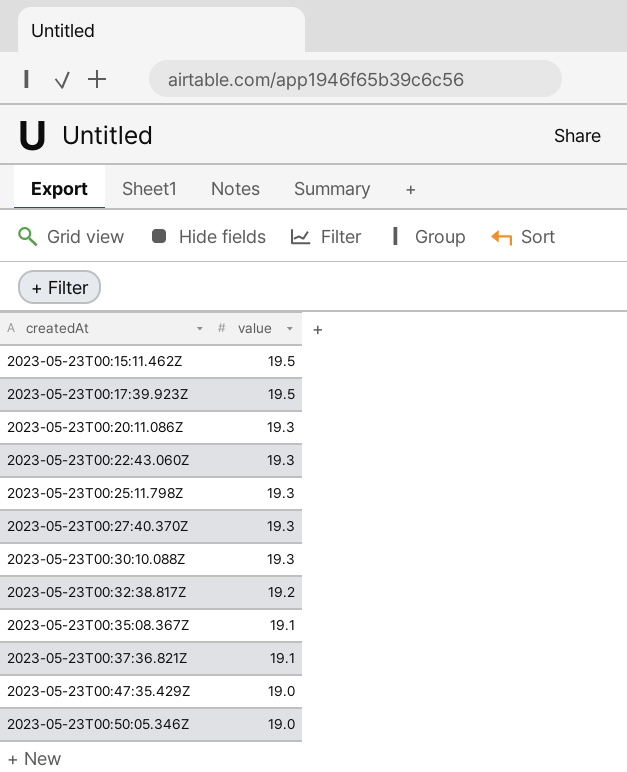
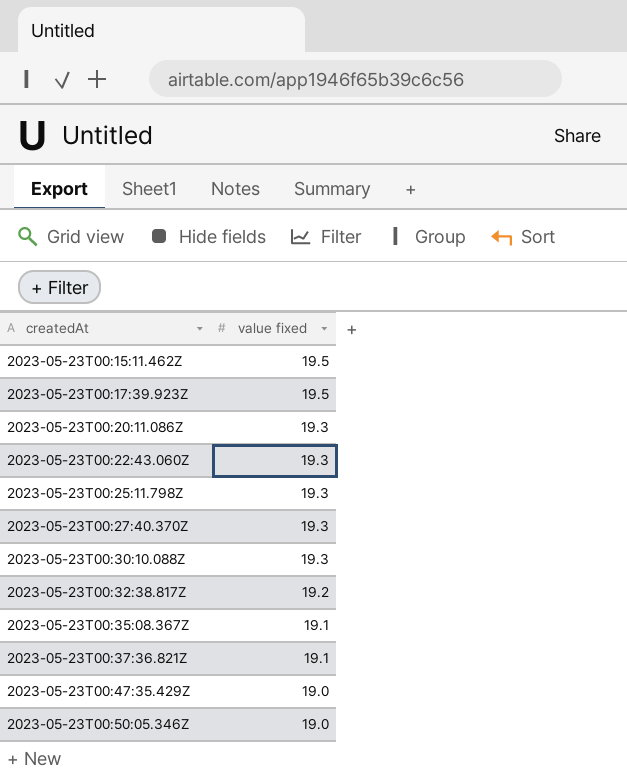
column name: value -> value fixed

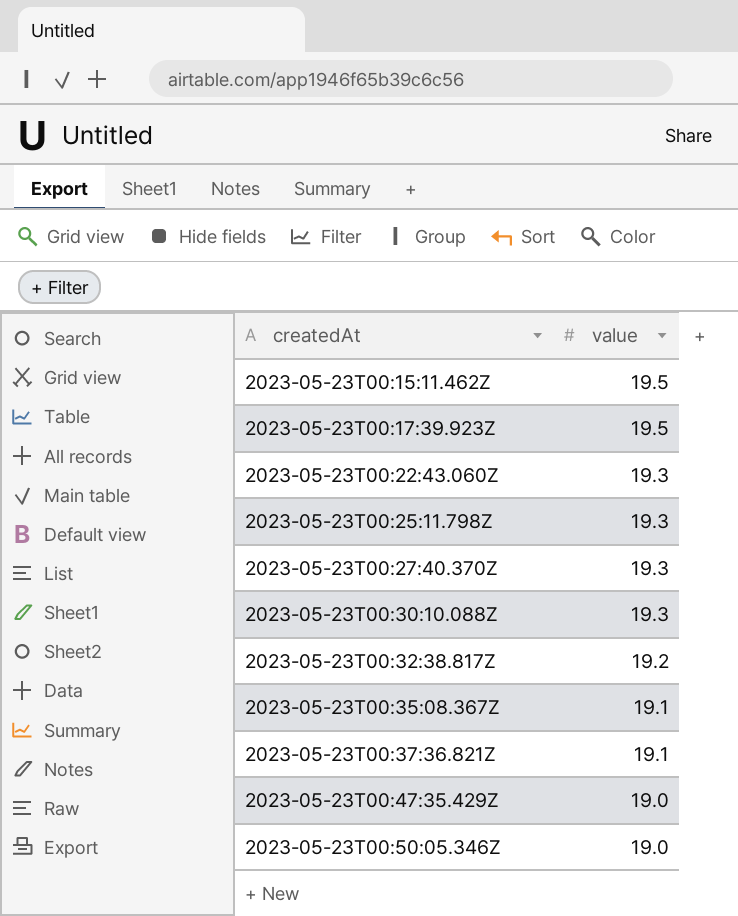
column name: value fixed -> value
row 2023-05-23T00:20:11.086Z: 19.3 -> none

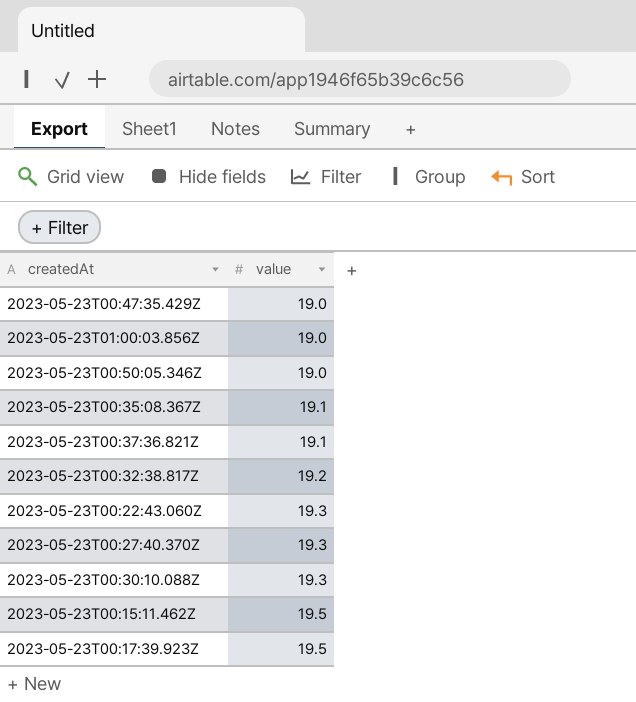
row order: createdAt ascending -> value ascending
row 2023-05-23T00:25:11.798Z: 19.3 -> none
row 2023-05-23T01:00:03.856Z: none -> 19.0

